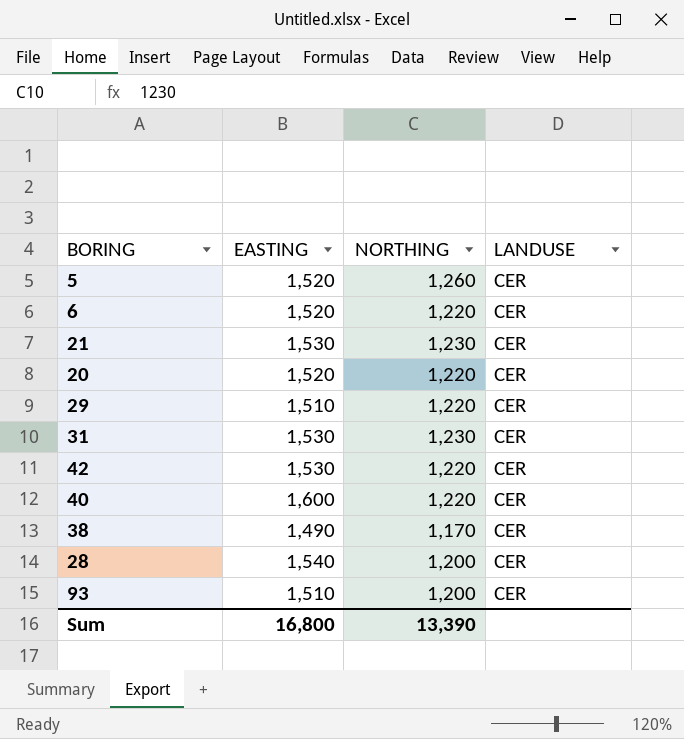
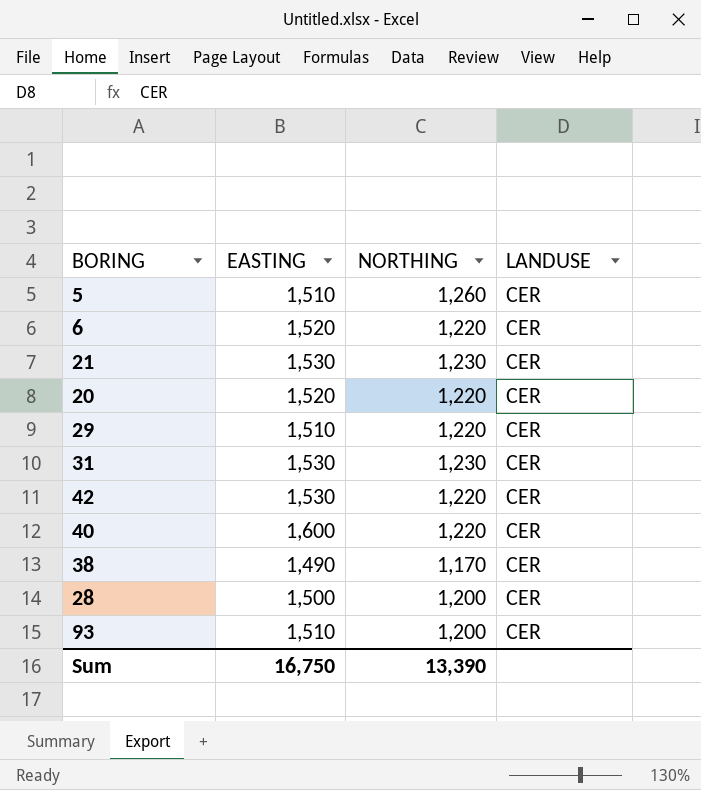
5 | EASTING: 1,520 -> 1,510
28 | EASTING: 1,540 -> 1,500
Sum | EASTING: 16,800 -> 16,750

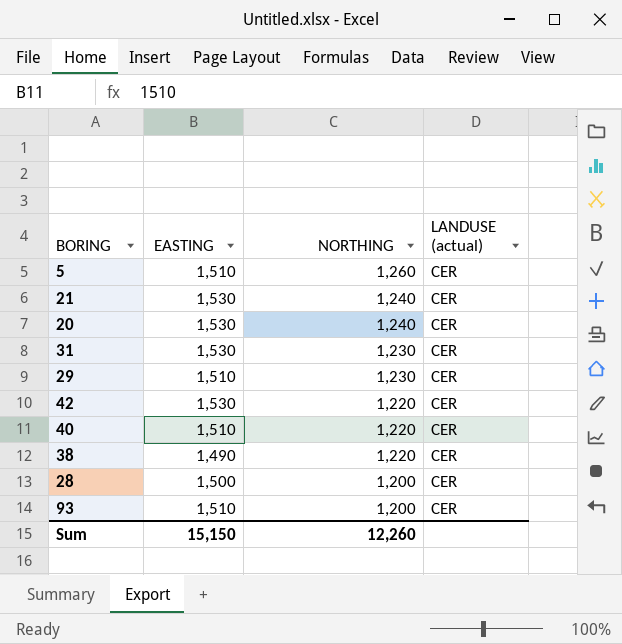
row order: none -> NORTHING descending
column name: LANDUSE -> LANDUSE (actual)
row 6: 1,520 | 1,220 | CER -> none
21 | NORTHING: 1,230 -> 1,240
20 | EASTING: 1,520 -> 1,530
20 | NORTHING: 1,220 -> 1,240
29 | NORTHING: 1,220 -> 1,230
40 | EASTING: 1,600 -> 1,510
38 | NORTHING: 1,170 -> 1,220
Sum | EASTING: 16,750 -> 15,150
Sum | NORTHING: 13,390 -> 12,260

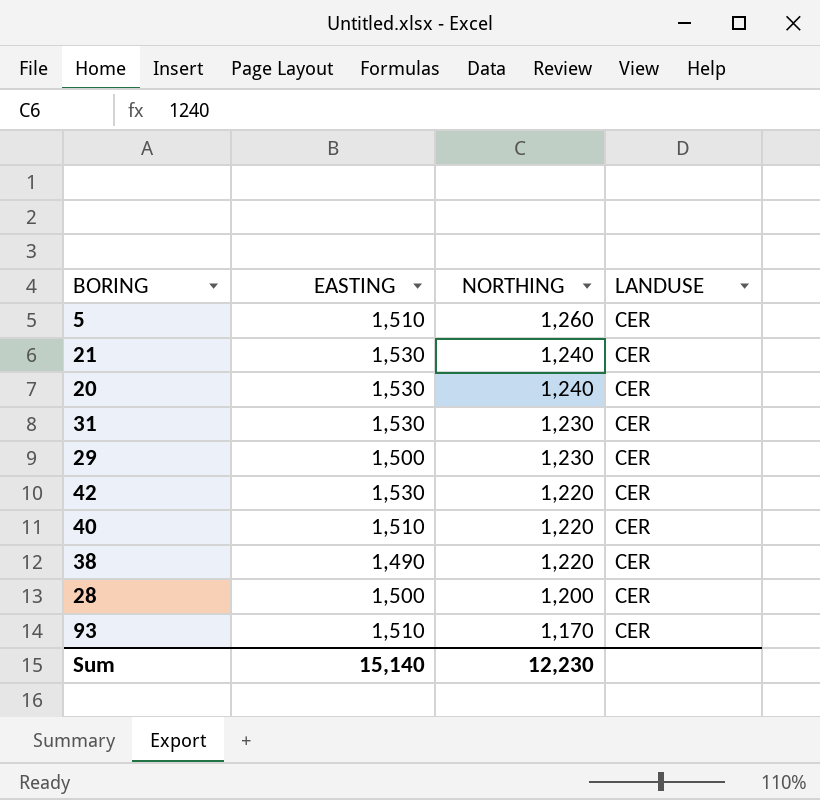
column name: LANDUSE (actual) -> LANDUSE
29 | EASTING: 1,510 -> 1,500
93 | NORTHING: 1,200 -> 1,170
Sum | EASTING: 15,150 -> 15,140
Sum | NORTHING: 12,260 -> 12,230

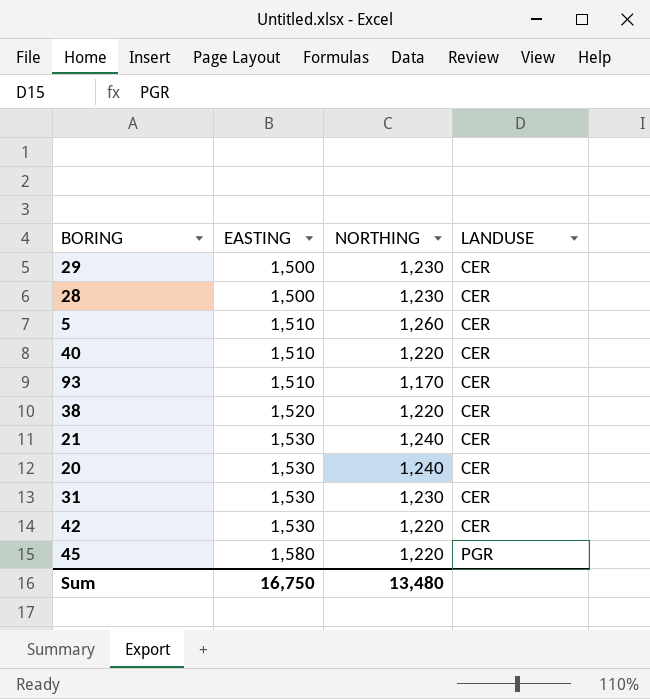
row order: NORTHING descending -> EASTING ascending
28 | NORTHING: 1,200 -> 1,230
38 | EASTING: 1,490 -> 1,520
row 45: none -> 1,580 | 1,220 | PGR
Sum | EASTING: 15,140 -> 16,750
Sum | NORTHING: 12,230 -> 13,480

